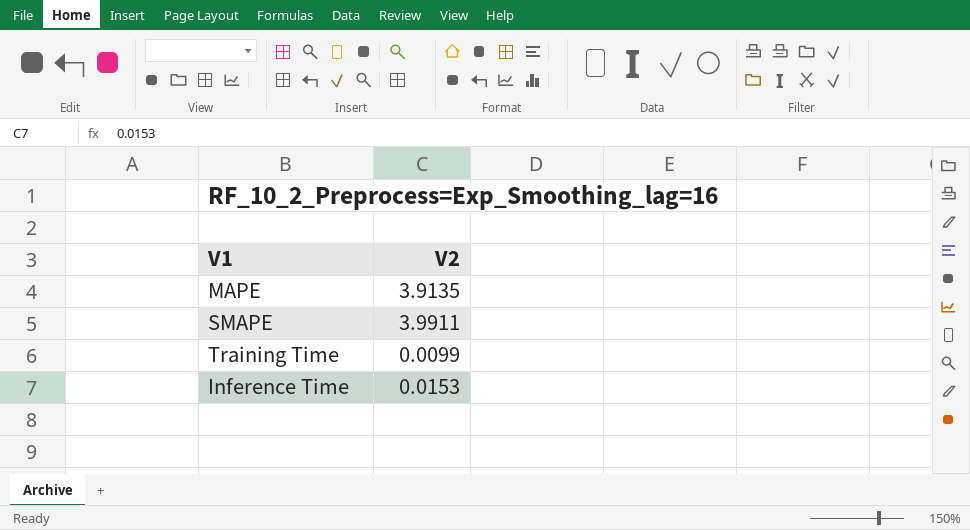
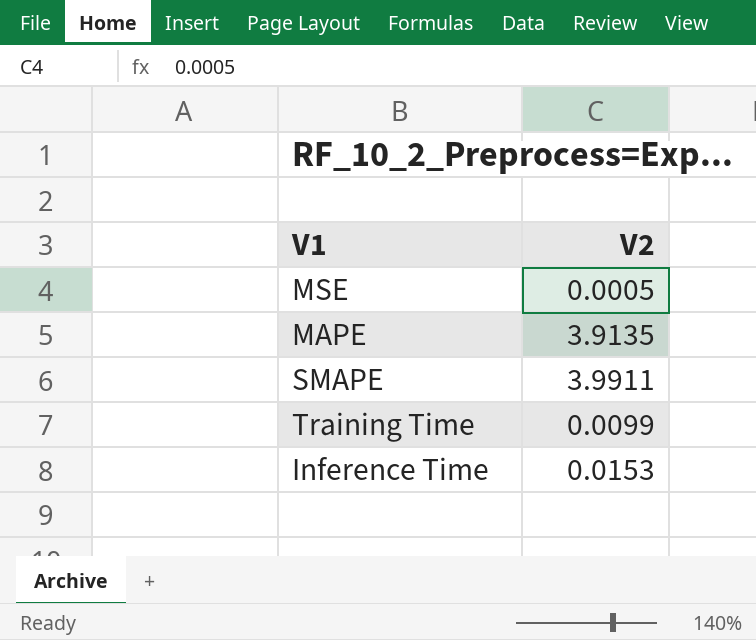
row MSE: none -> 0.0005

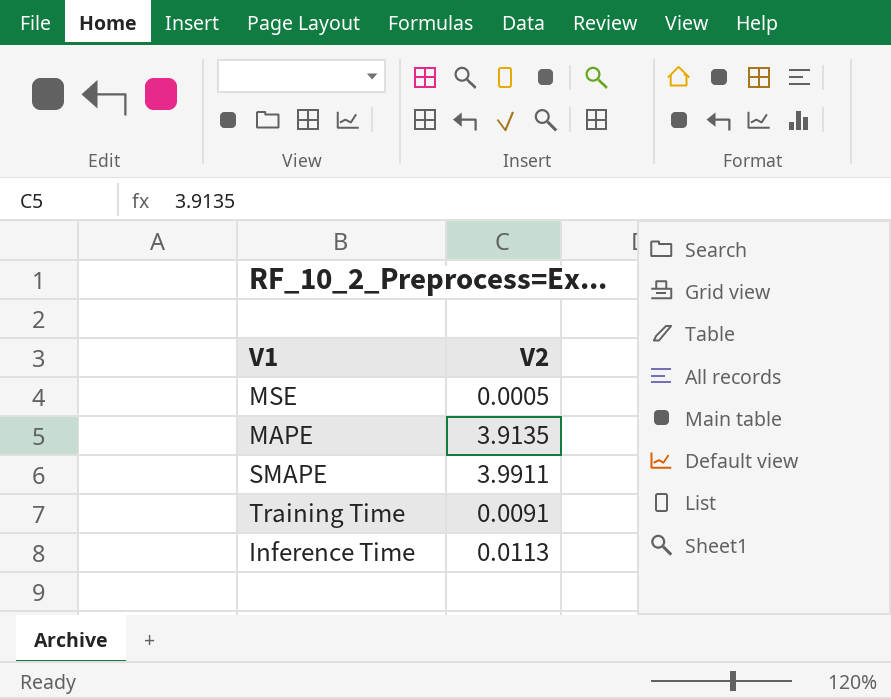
Training Time | V2: 0.0099 -> 0.0091
Inference Time | V2: 0.0153 -> 0.0113

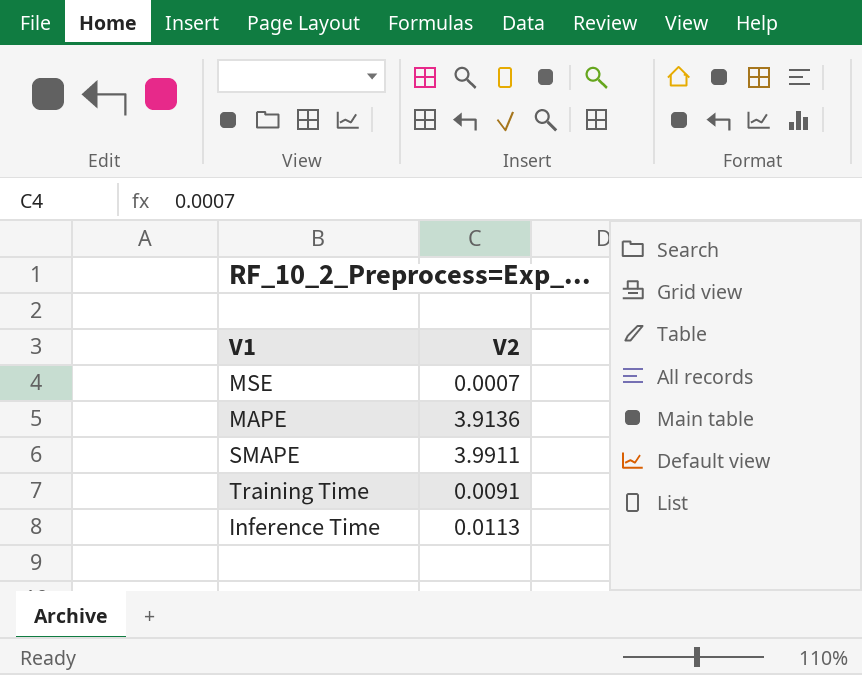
MSE | V2: 0.0005 -> 0.0007
MAPE | V2: 3.9135 -> 3.9136

